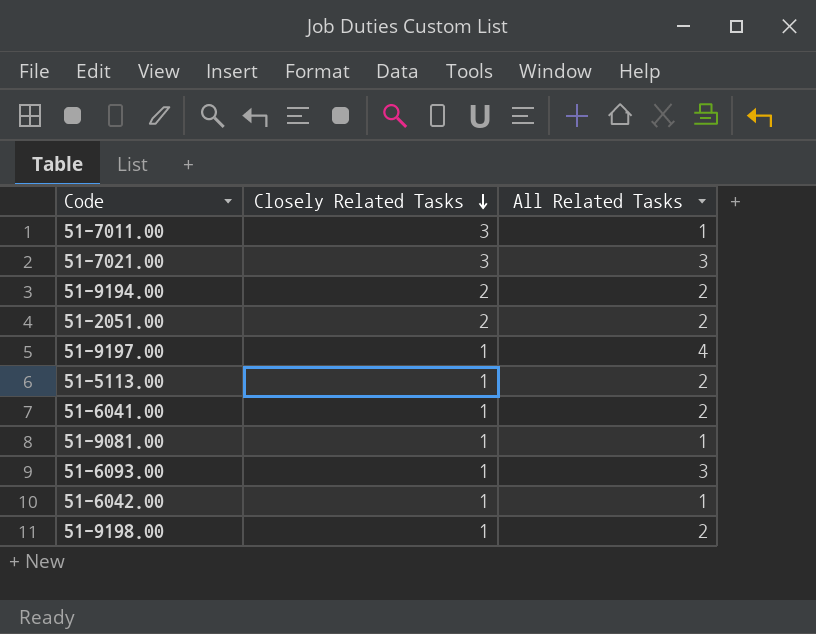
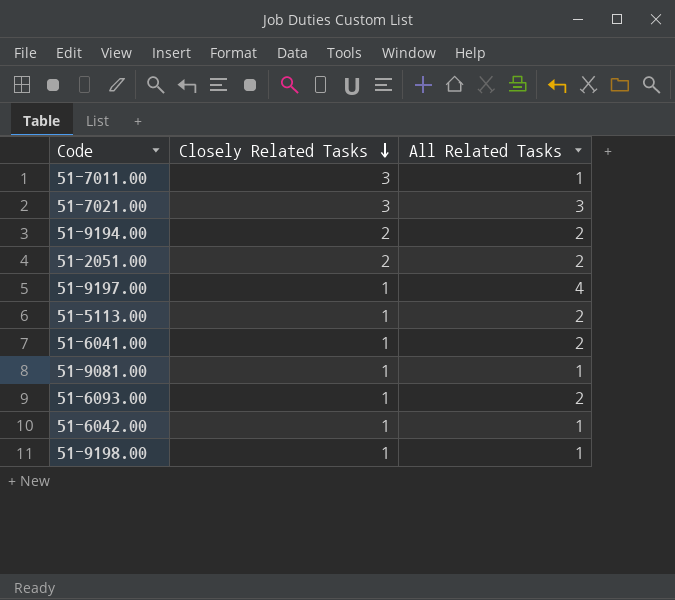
51-6093.00 | All Related Tasks: 3 -> 2
51-9198.00 | All Related Tasks: 2 -> 1

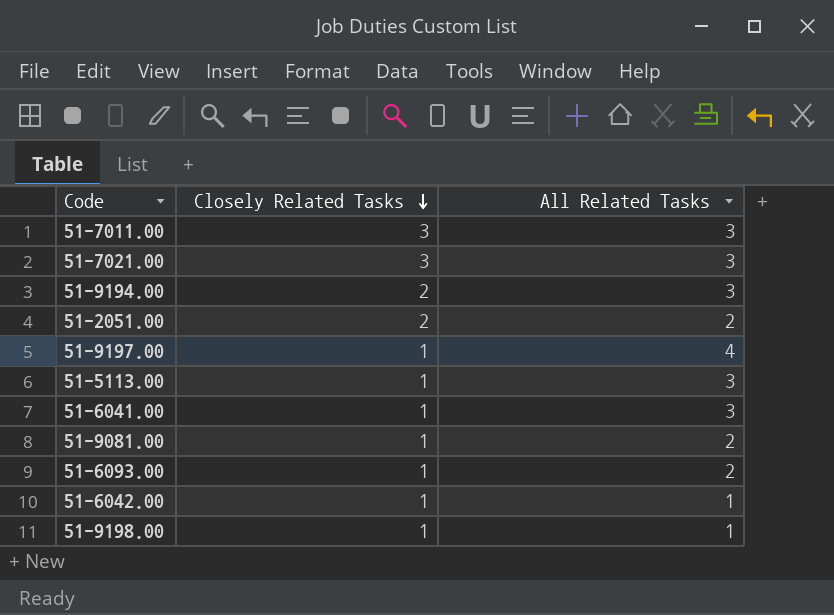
51-7011.00 | All Related Tasks: 1 -> 3
51-9194.00 | All Related Tasks: 2 -> 3
51-5113.00 | All Related Tasks: 2 -> 3
51-6041.00 | All Related Tasks: 2 -> 3
51-9081.00 | All Related Tasks: 1 -> 2

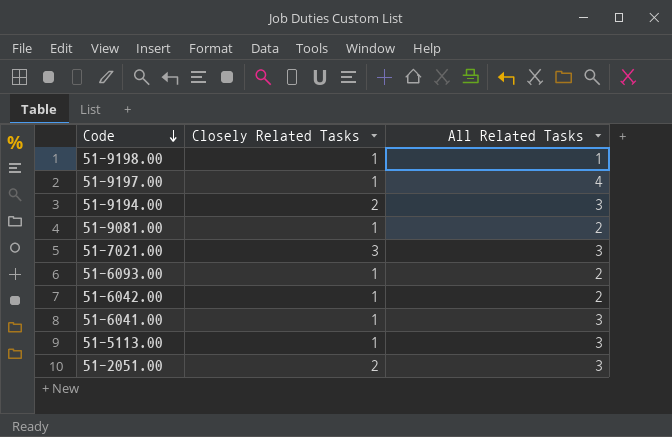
row order: Closely Related Tasks descending -> Code descending
row 51-7011.00: 3 | 3 -> none
51-6042.00 | All Related Tasks: 1 -> 2
51-2051.00 | All Related Tasks: 2 -> 3

